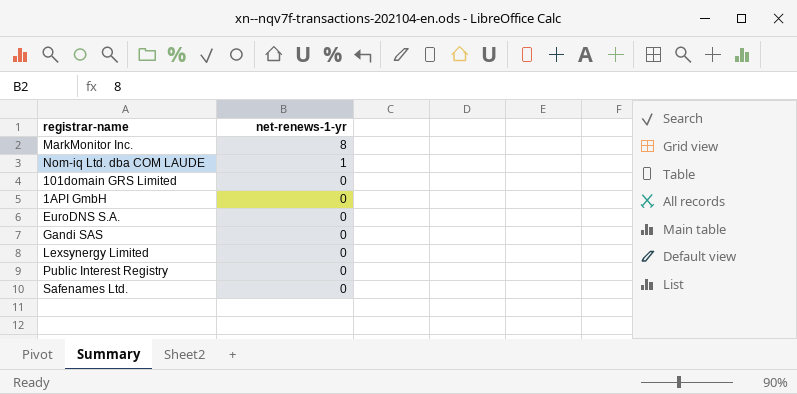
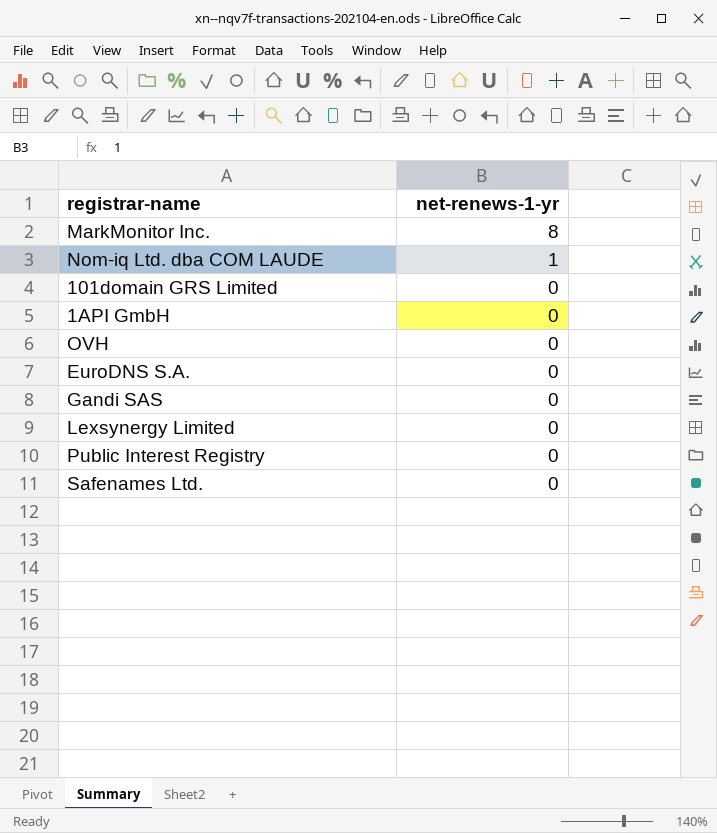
row OVH: none -> 0

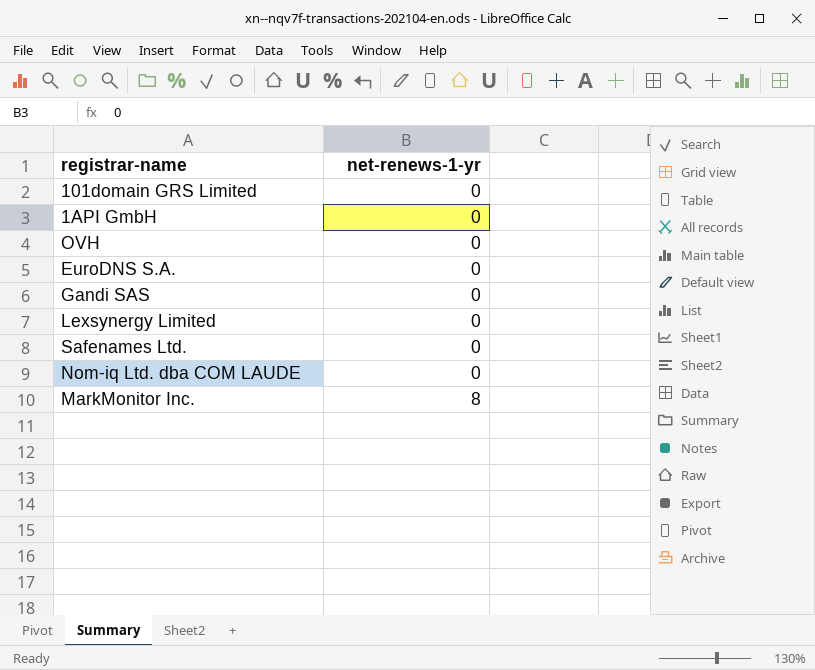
row order: net-renews-1-yr descending -> net-renews-1-yr ascending
row Public Interest Registry: 0 -> none
Nom-iq Ltd. dba COM LAUDE | net-renews-1-yr: 1 -> 0

